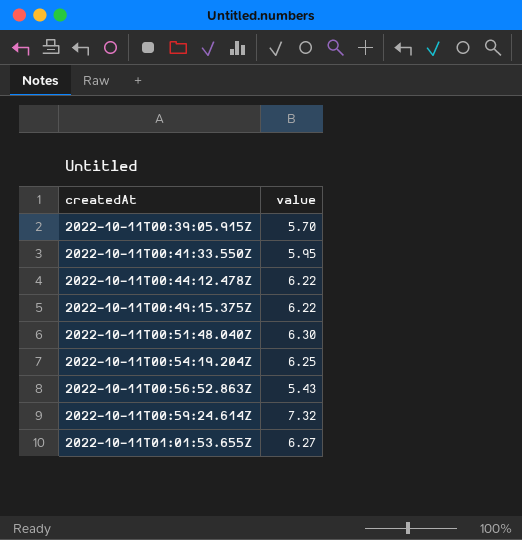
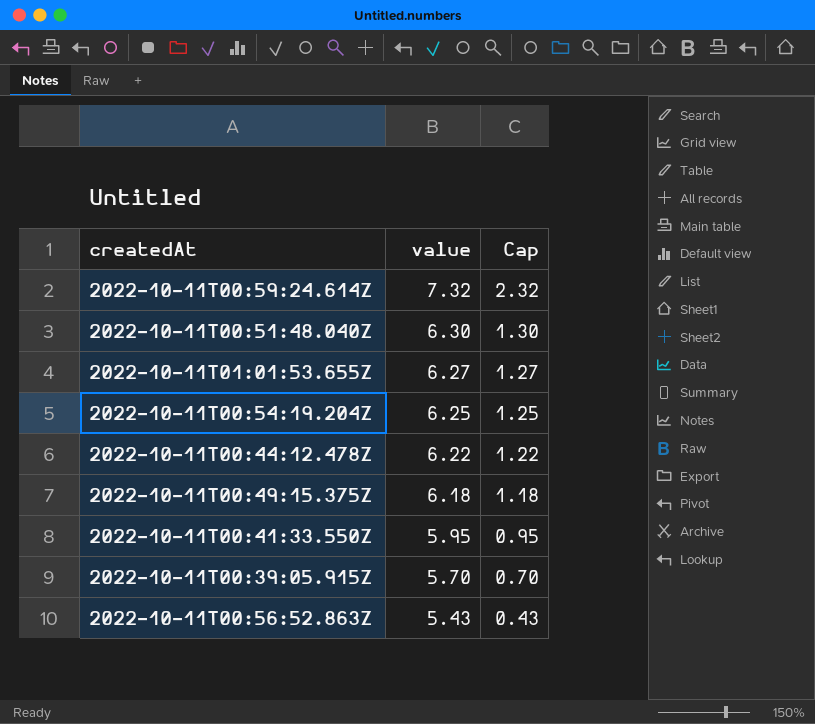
row order: createdAt ascending -> value descending
column Cap | formula: none -> [value] - 5
2022-10-11T00:49:15.375Z | value: 6.22 -> 6.18

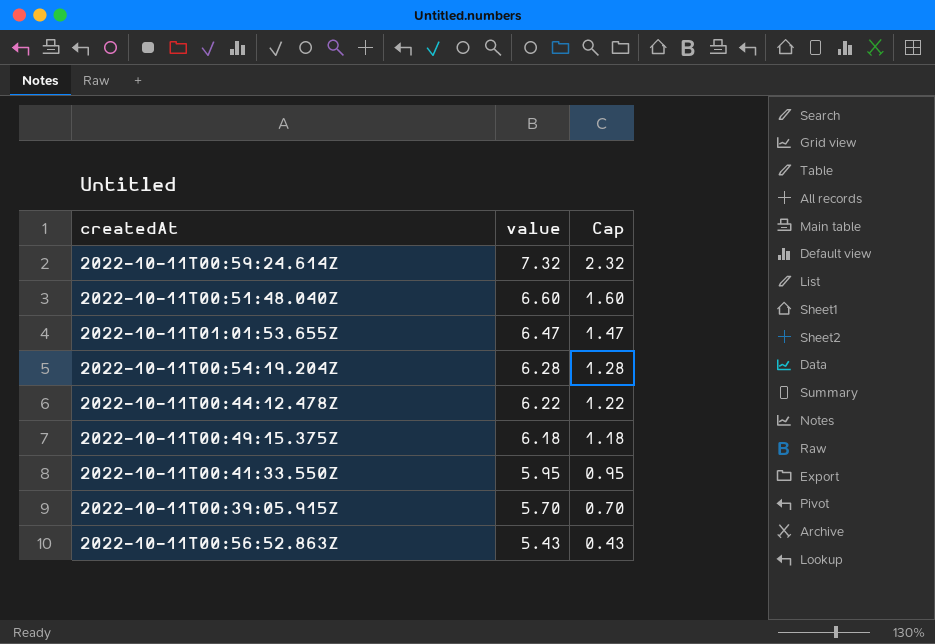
2022-10-11T00:51:48.040Z | value: 6.30 -> 6.60
2022-10-11T00:51:48.040Z | Cap: 1.30 -> 1.60
2022-10-11T01:01:53.655Z | value: 6.27 -> 6.47
2022-10-11T01:01:53.655Z | Cap: 1.27 -> 1.47
2022-10-11T00:54:19.204Z | value: 6.25 -> 6.28
2022-10-11T00:54:19.204Z | Cap: 1.25 -> 1.28

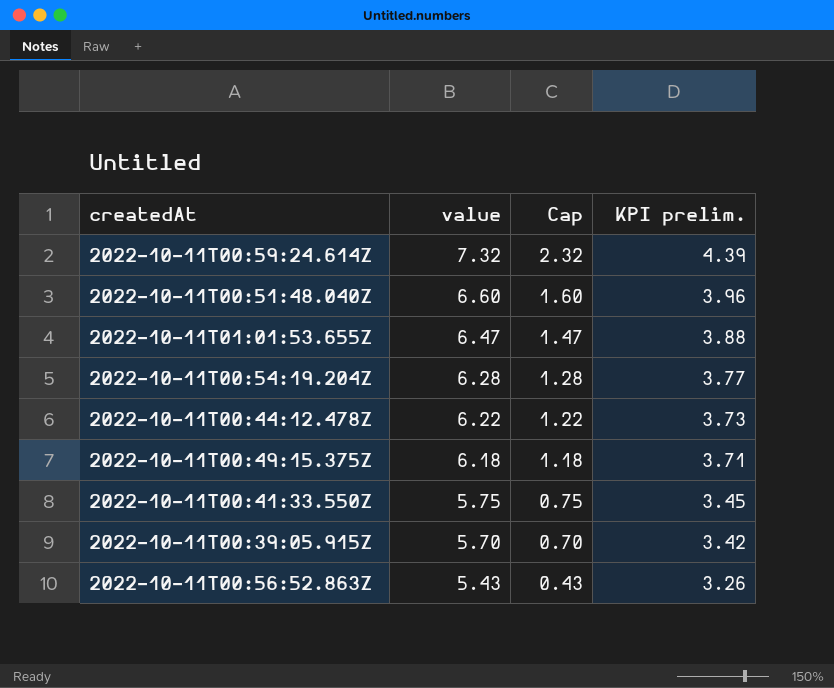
column KPI prelim. | formula: none -> [value] * 0.6
2022-10-11T00:41:33.550Z | value: 5.95 -> 5.75
2022-10-11T00:41:33.550Z | Cap: 0.95 -> 0.75

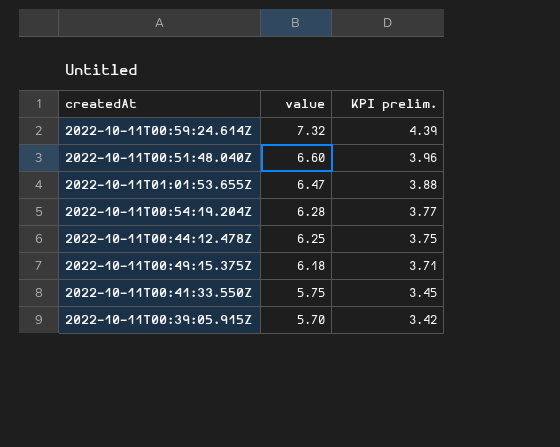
column Cap | formula: [value] - 5 -> none
row 2022-10-11T00:56:52.863Z: 5.43 | 0.43 | 3.26 -> none
2022-10-11T00:44:12.478Z | value: 6.22 -> 6.25
2022-10-11T00:44:12.478Z | KPI prelim.: 3.73 -> 3.75

